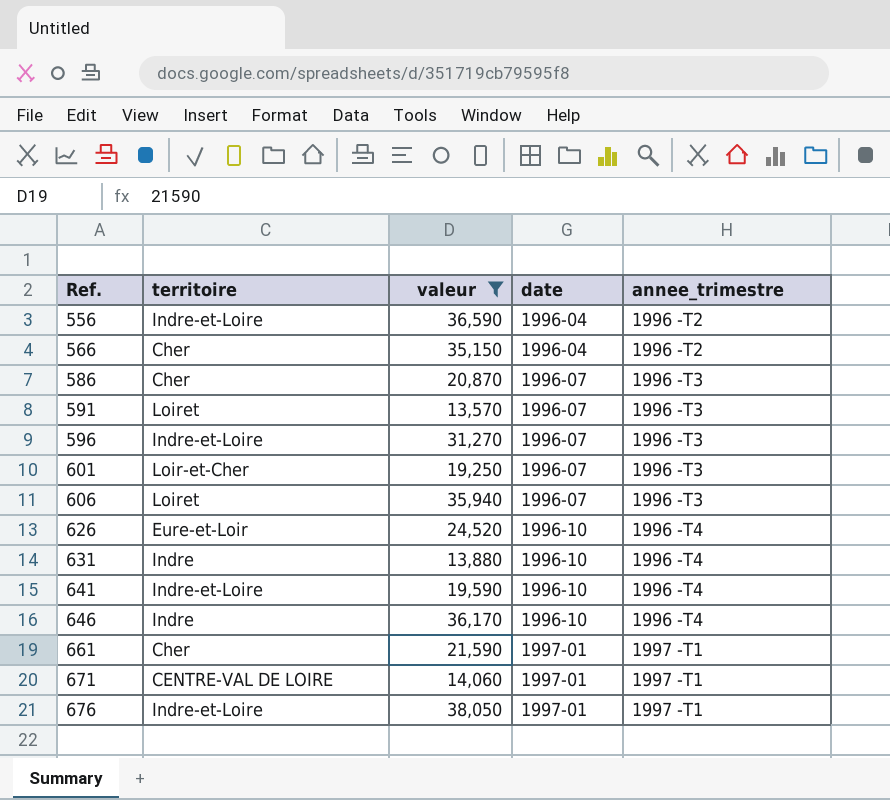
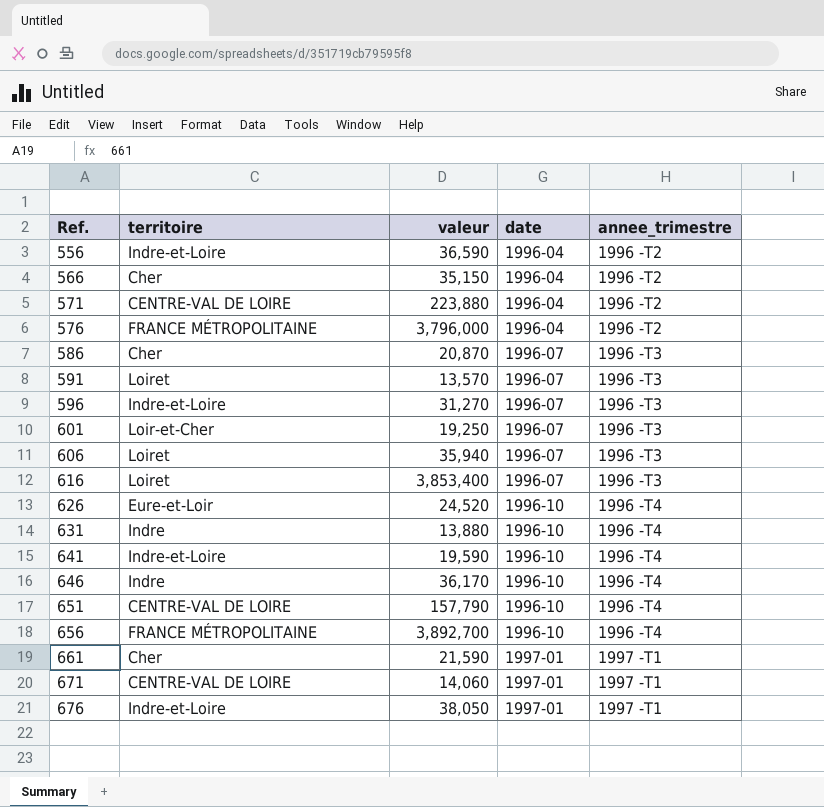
filter: valeur <= 38,050 -> none

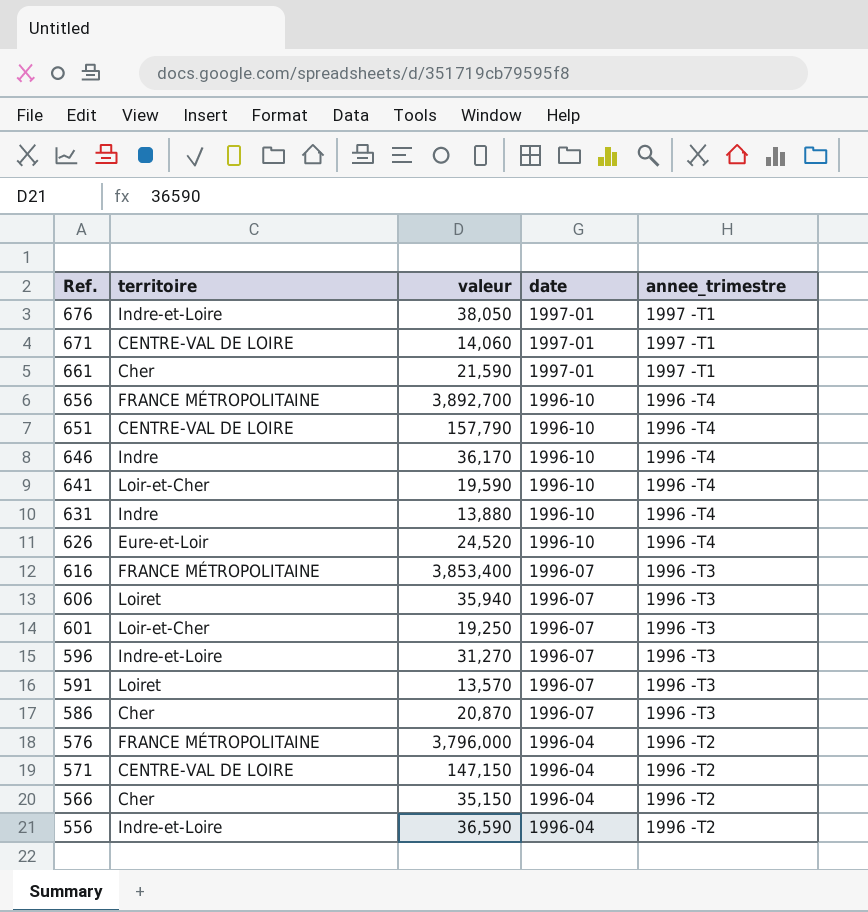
row order: Ref. ascending -> Ref. descending
641 | territoire: Indre-et-Loire -> Loir-et-Cher
616 | territoire: Loiret -> FRANCE MÉTROPOLITAINE
571 | valeur: 223,880 -> 147,150

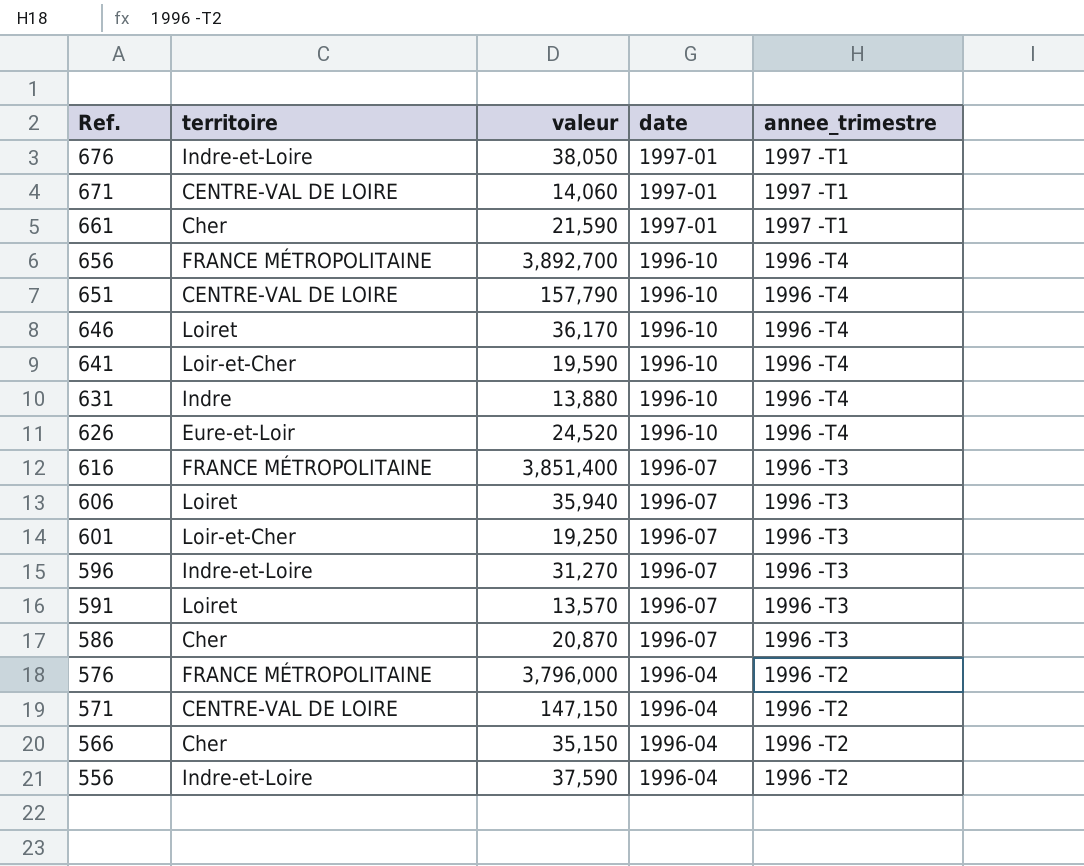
646 | territoire: Indre -> Loiret
616 | valeur: 3,853,400 -> 3,851,400
556 | valeur: 36,590 -> 37,590

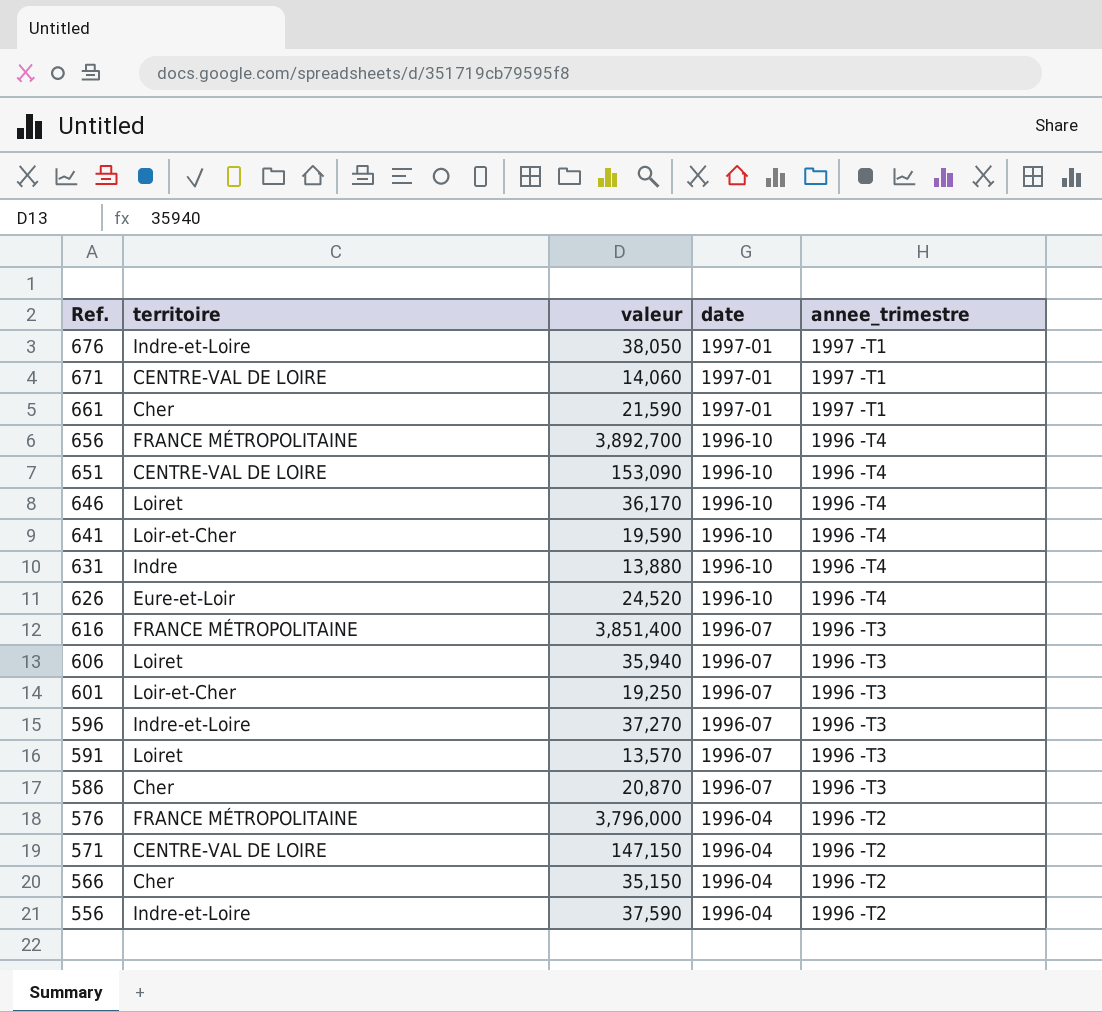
651 | valeur: 157,790 -> 153,090
596 | valeur: 31,270 -> 37,270

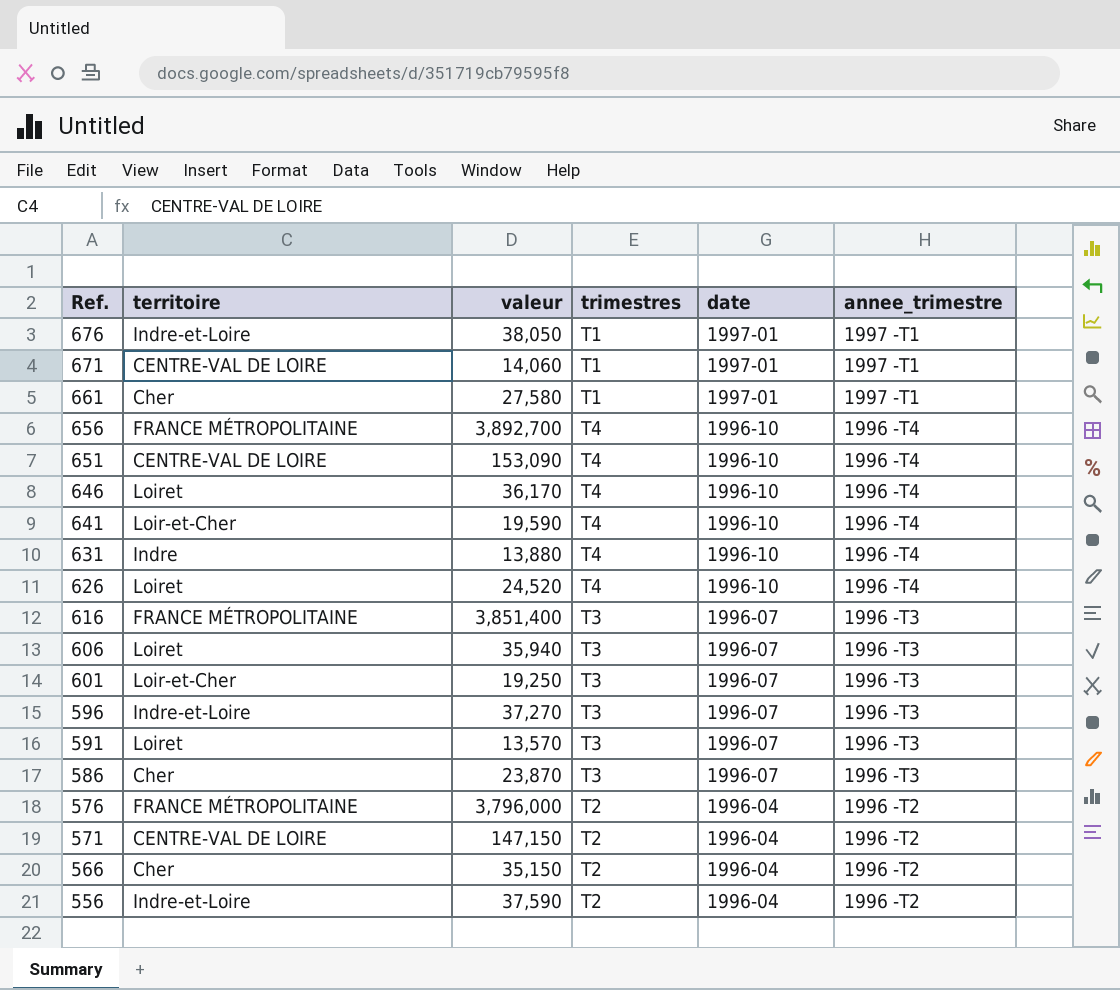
column trimestres | position: none -> 4
661 | valeur: 21,590 -> 27,580
626 | territoire: Eure-et-Loir -> Loiret
586 | valeur: 20,870 -> 23,870

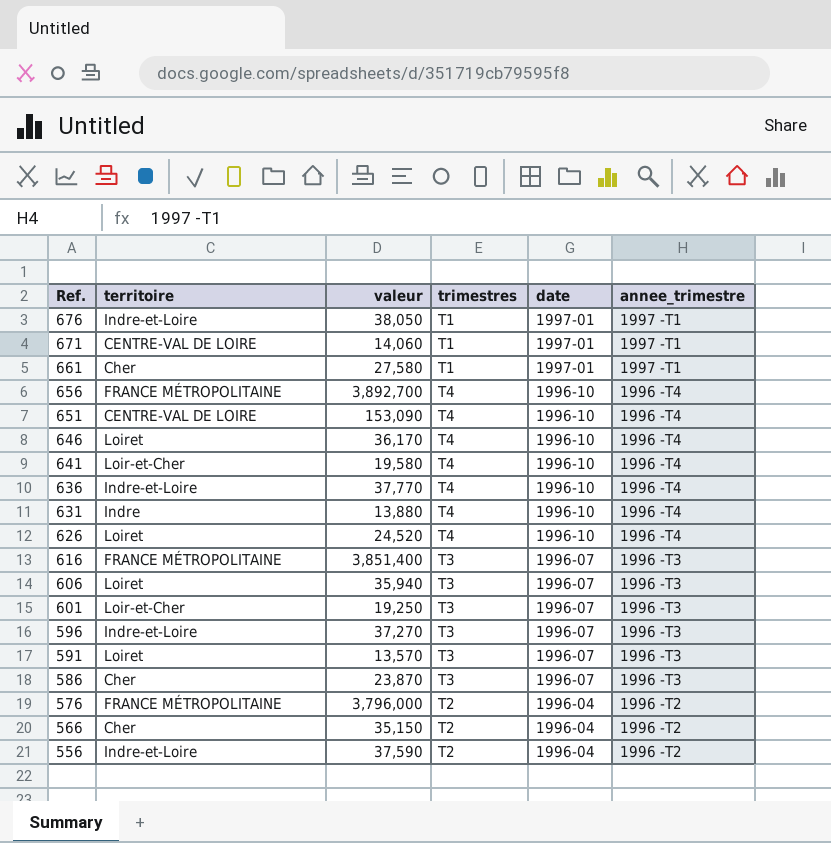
row 571: CENTRE-VAL DE LOIRE | 147,150 | T2 | 1996-04 | 1996 -T2 -> none
641 | valeur: 19,590 -> 19,580
row 636: none -> Indre-et-Loire | 37,770 | T4 | 1996-10 | 1996 -T4

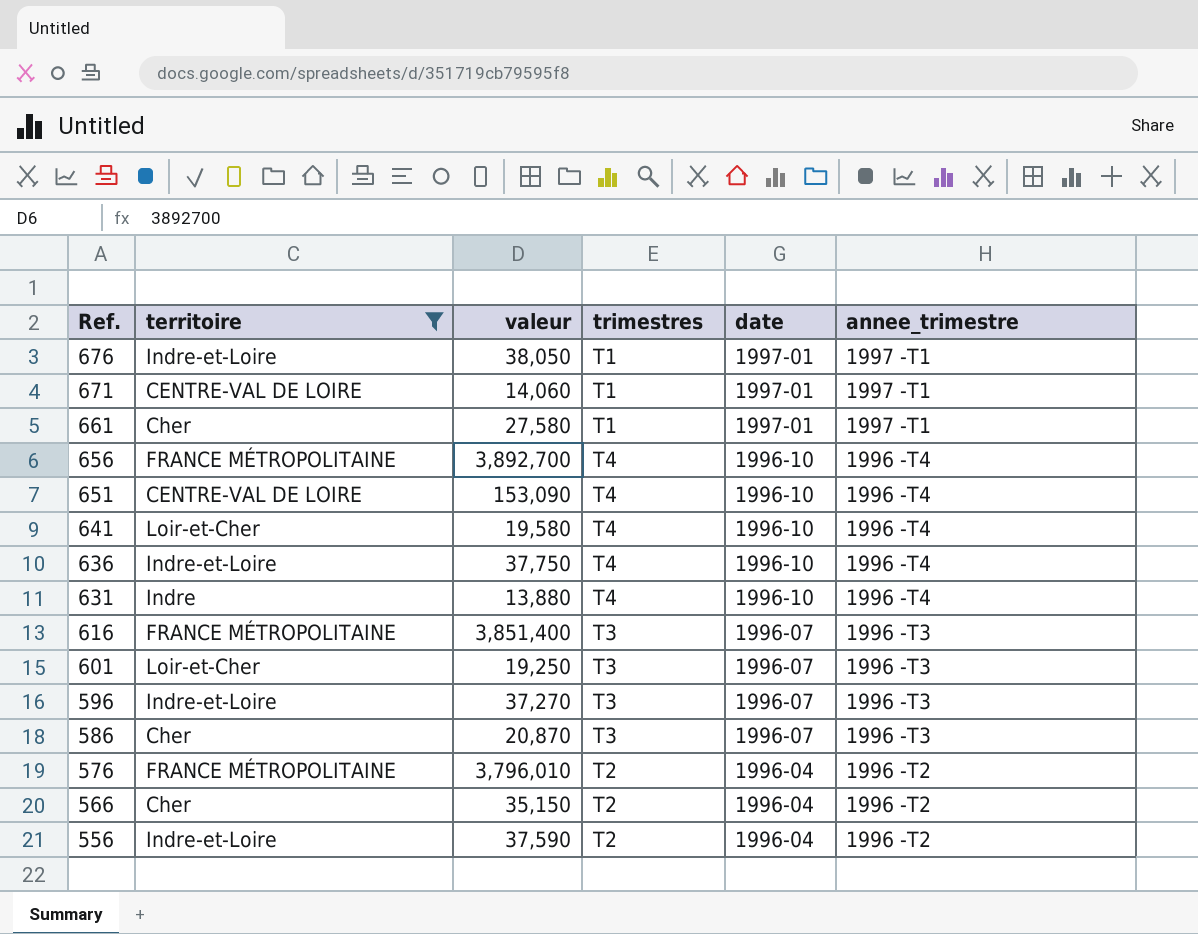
filter: none -> territoire != Loiret
636 | valeur: 37,770 -> 37,750
586 | valeur: 23,870 -> 20,870
576 | valeur: 3,796,000 -> 3,796,010

